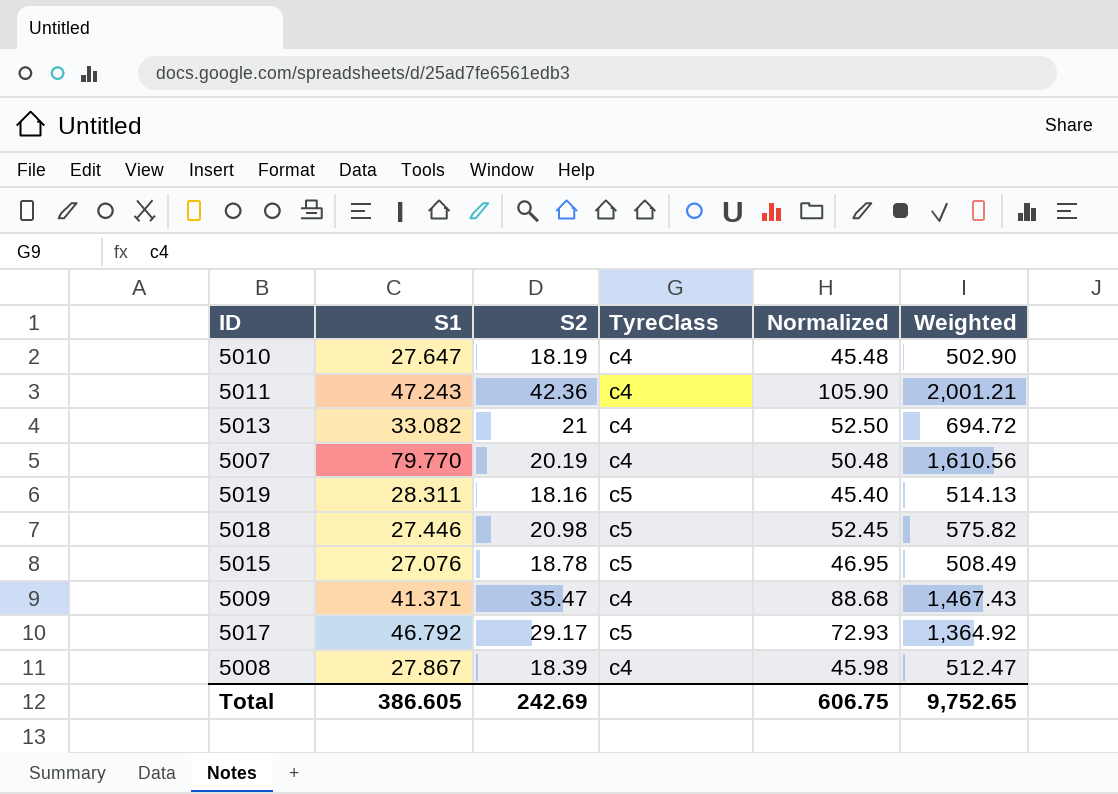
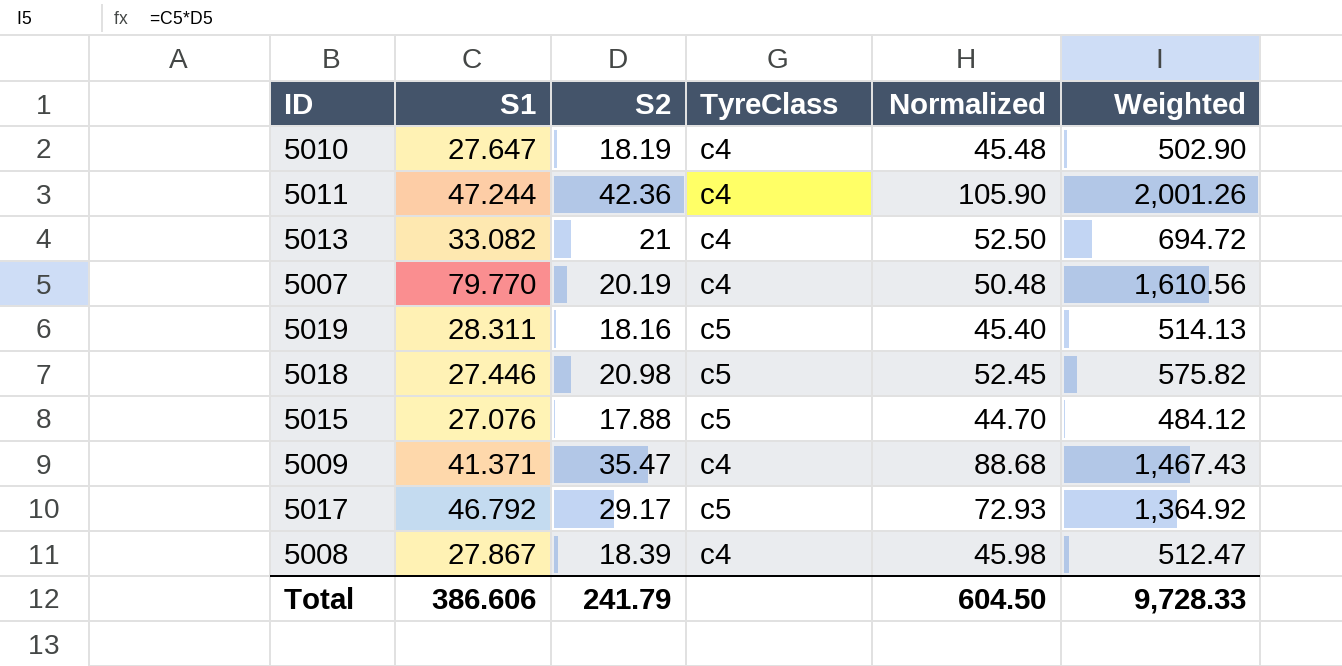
5011 | S1: 47.243 -> 47.244
5011 | Weighted: 2,001.21 -> 2,001.26
5015 | S2: 18.78 -> 17.88
5015 | Normalized: 46.95 -> 44.70
5015 | Weighted: 508.49 -> 484.12
Total | S1: 386.605 -> 386.606
Total | S2: 242.69 -> 241.79
Total | Normalized: 606.75 -> 604.50
Total | Weighted: 9,752.65 -> 9,728.33

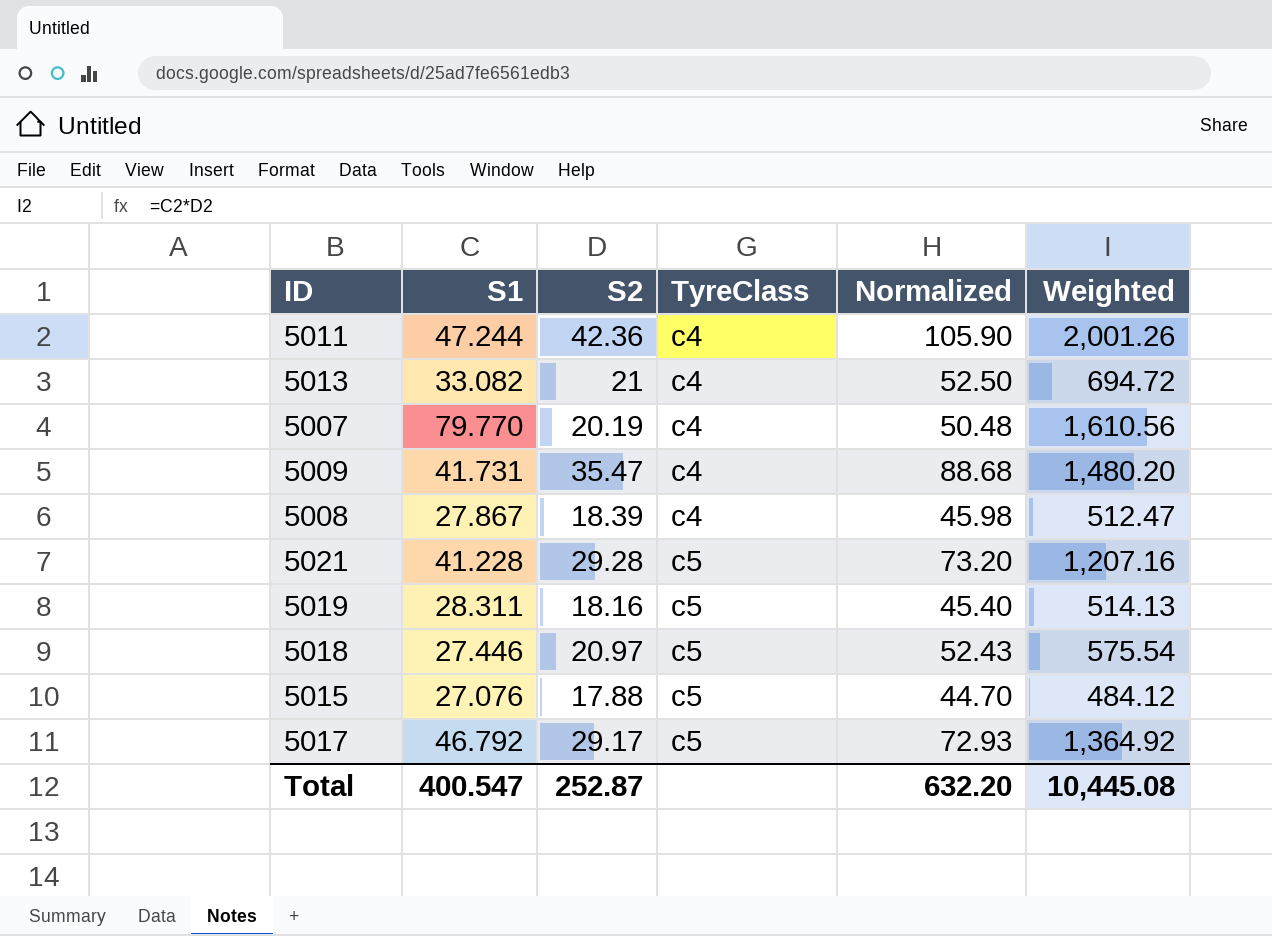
row order: none -> TyreClass ascending
row 5010: 27.647 | 18.19 | c4 | 45.48 | 502.90 -> none
5009 | S1: 41.371 -> 41.731
5009 | Weighted: 1,467.43 -> 1,480.20
row 5021: none -> 41.228 | 29.28 | c5 | 73.20 | 1,207.16
5018 | S2: 20.98 -> 20.97
5018 | Normalized: 52.45 -> 52.43
5018 | Weighted: 575.82 -> 575.54
Total | S1: 386.606 -> 400.547
Total | S2: 241.79 -> 252.87
Total | Normalized: 604.50 -> 632.20
Total | Weighted: 9,728.33 -> 10,445.08

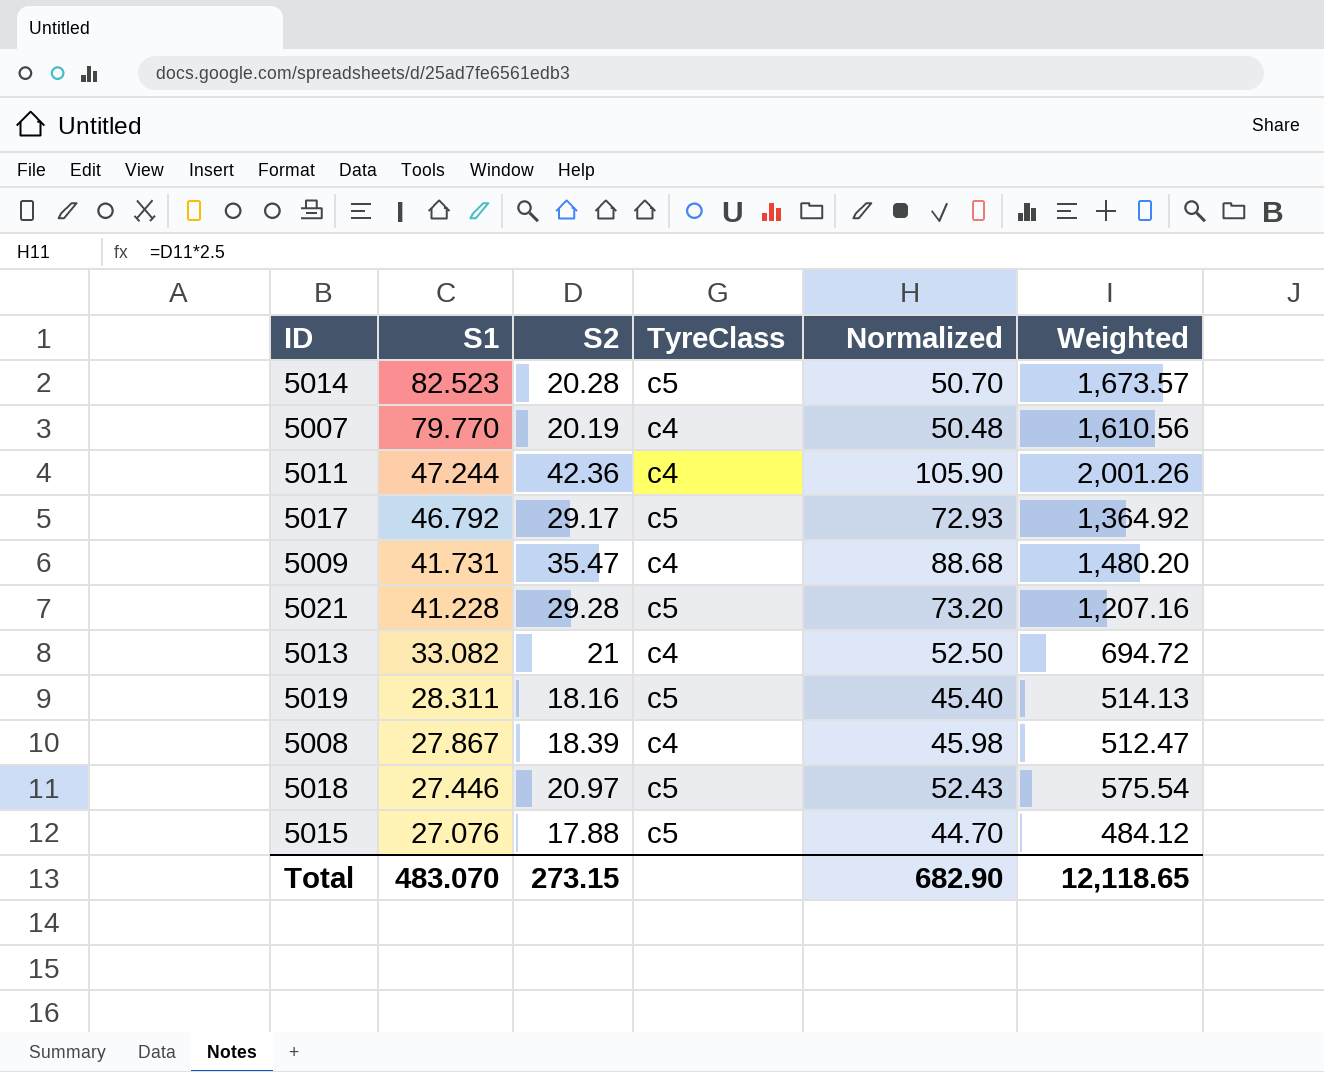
row order: TyreClass ascending -> S1 descending
row 5014: none -> 82.523 | 20.28 | c5 | 50.70 | 1,673.57
Total | S1: 400.547 -> 483.070
Total | S2: 252.87 -> 273.15
Total | Normalized: 632.20 -> 682.90
Total | Weighted: 10,445.08 -> 12,118.65

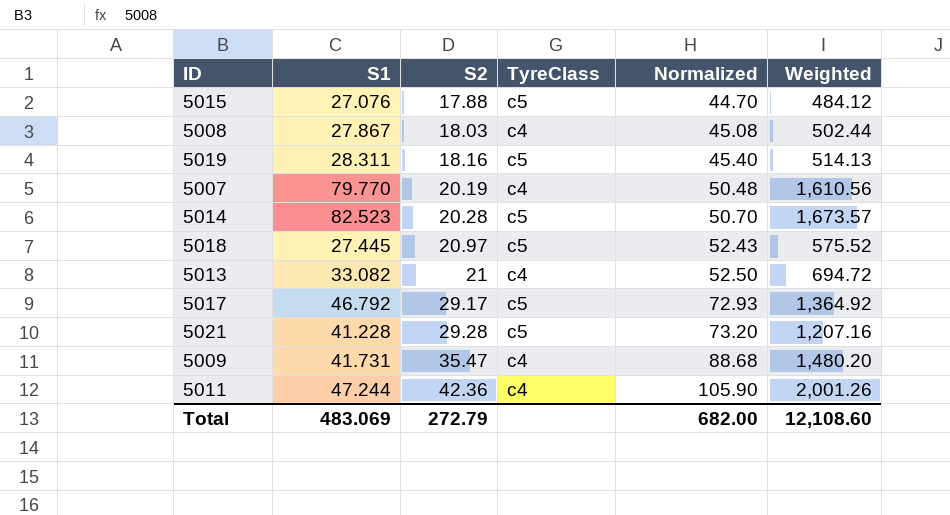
row order: S1 descending -> S2 ascending
5008 | S2: 18.39 -> 18.03
5008 | Normalized: 45.98 -> 45.08
5008 | Weighted: 512.47 -> 502.44
5018 | S1: 27.446 -> 27.445
5018 | Weighted: 575.54 -> 575.52
Total | S1: 483.070 -> 483.069
Total | S2: 273.15 -> 272.79
Total | Normalized: 682.90 -> 682.00
Total | Weighted: 12,118.65 -> 12,108.60

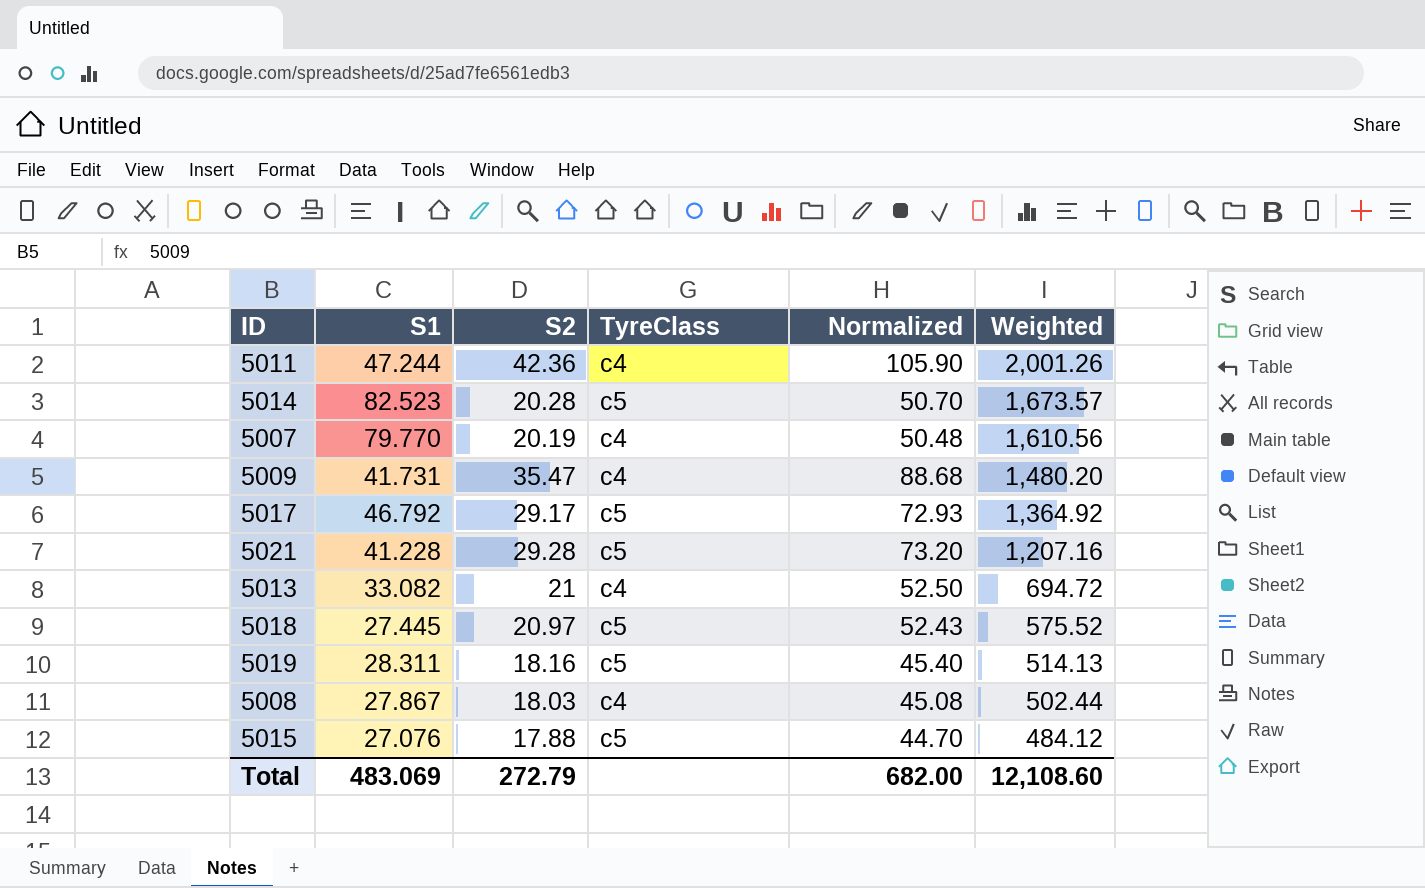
row order: S2 ascending -> Weighted descending

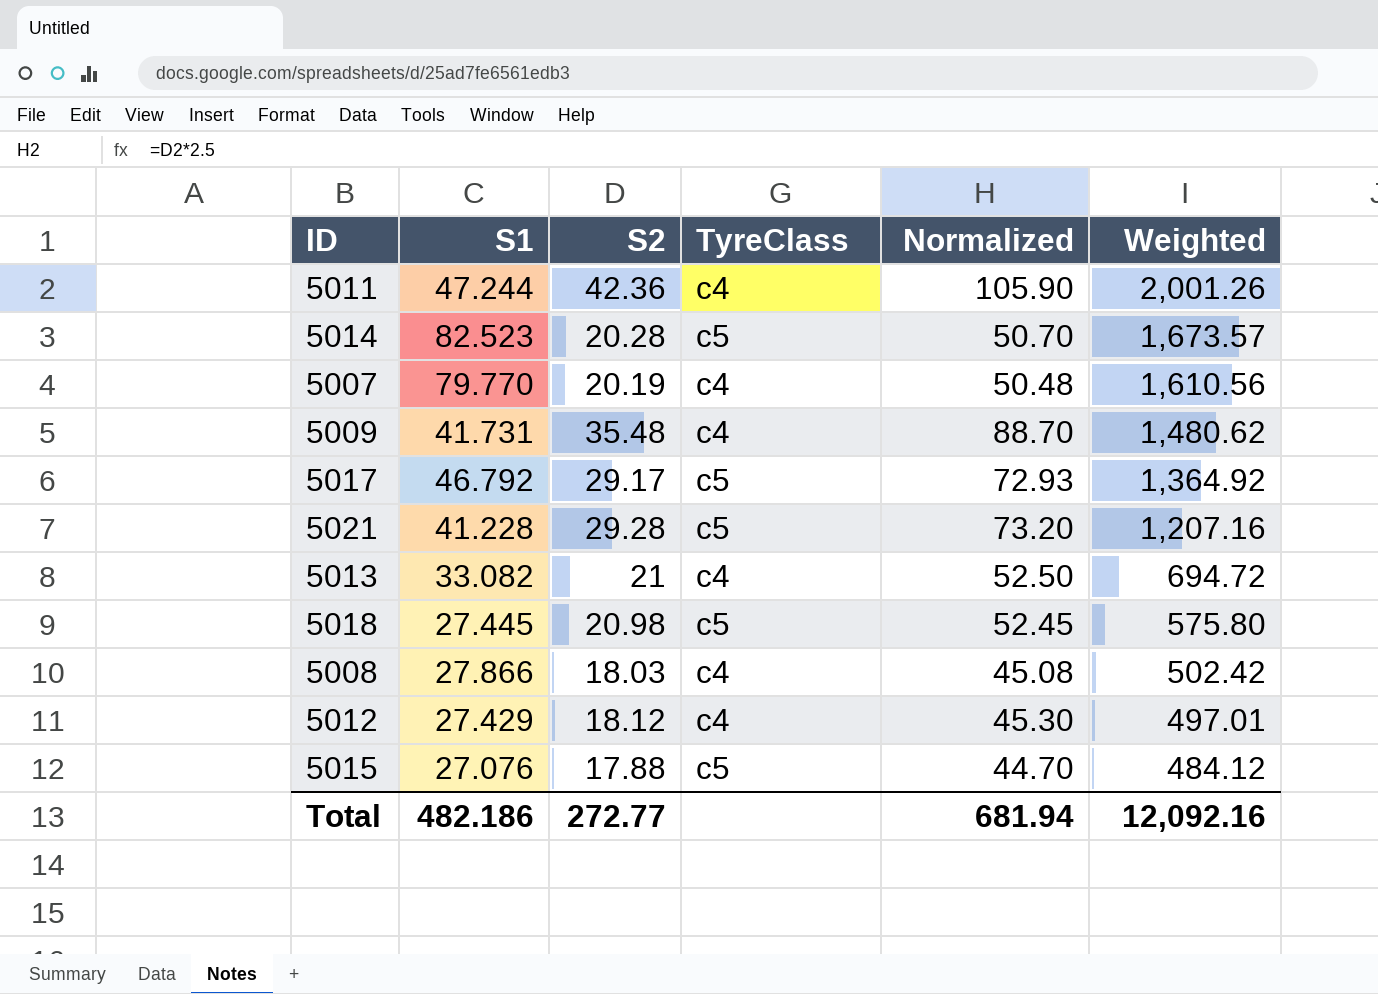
row 5019: 28.311 | 18.16 | c5 | 45.40 | 514.13 -> none
5009 | S2: 35.47 -> 35.48
5009 | Normalized: 88.68 -> 88.70
5009 | Weighted: 1,480.20 -> 1,480.62
5018 | S2: 20.97 -> 20.98
5018 | Normalized: 52.43 -> 52.45
5018 | Weighted: 575.52 -> 575.80
5008 | S1: 27.867 -> 27.866
5008 | Weighted: 502.44 -> 502.42
row 5012: none -> 27.429 | 18.12 | c4 | 45.30 | 497.01
Total | S1: 483.069 -> 482.186
Total | S2: 272.79 -> 272.77
Total | Normalized: 682.00 -> 681.94
Total | Weighted: 12,108.60 -> 12,092.16

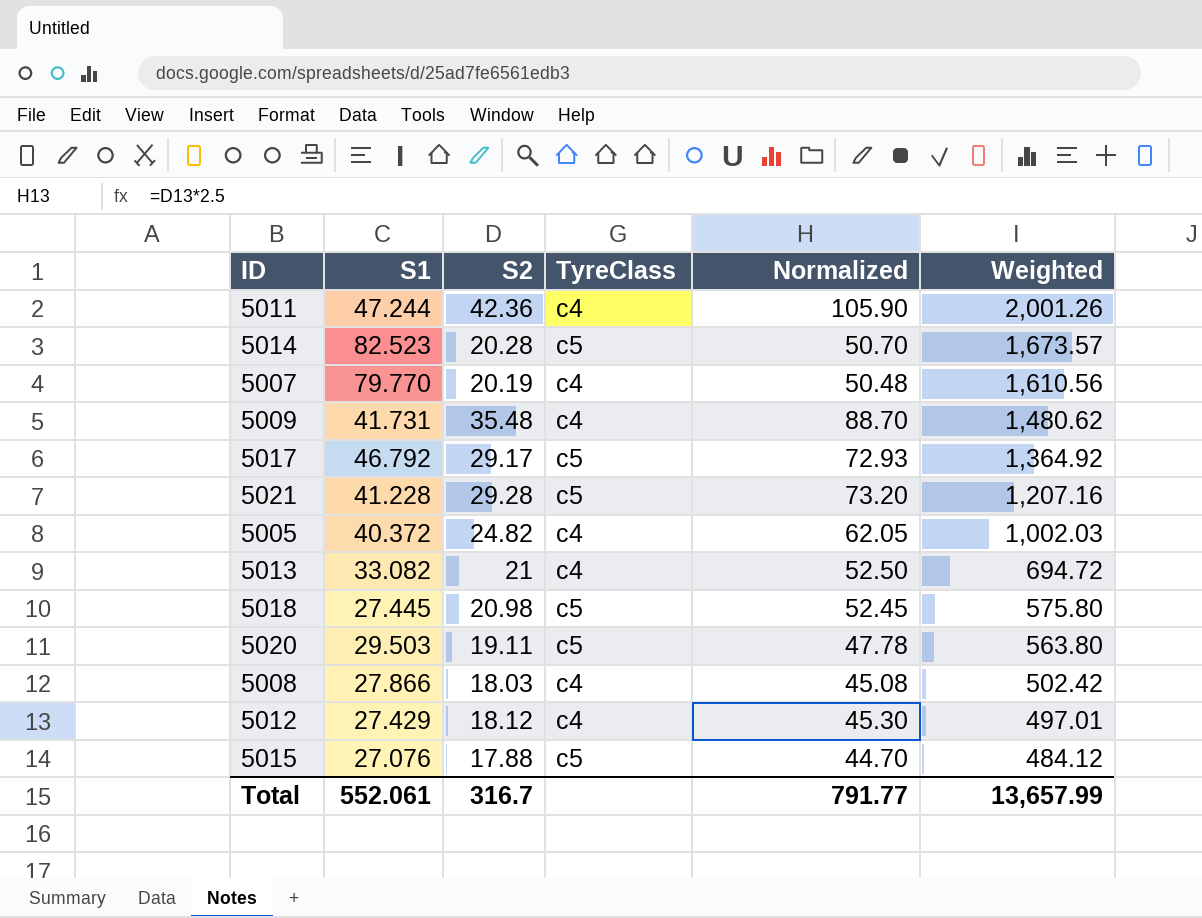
row 5005: none -> 40.372 | 24.82 | c4 | 62.05 | 1,002.03
row 5020: none -> 29.503 | 19.11 | c5 | 47.78 | 563.80
Total | S1: 482.186 -> 552.061
Total | S2: 272.77 -> 316.7
Total | Normalized: 681.94 -> 791.77
Total | Weighted: 12,092.16 -> 13,657.99

